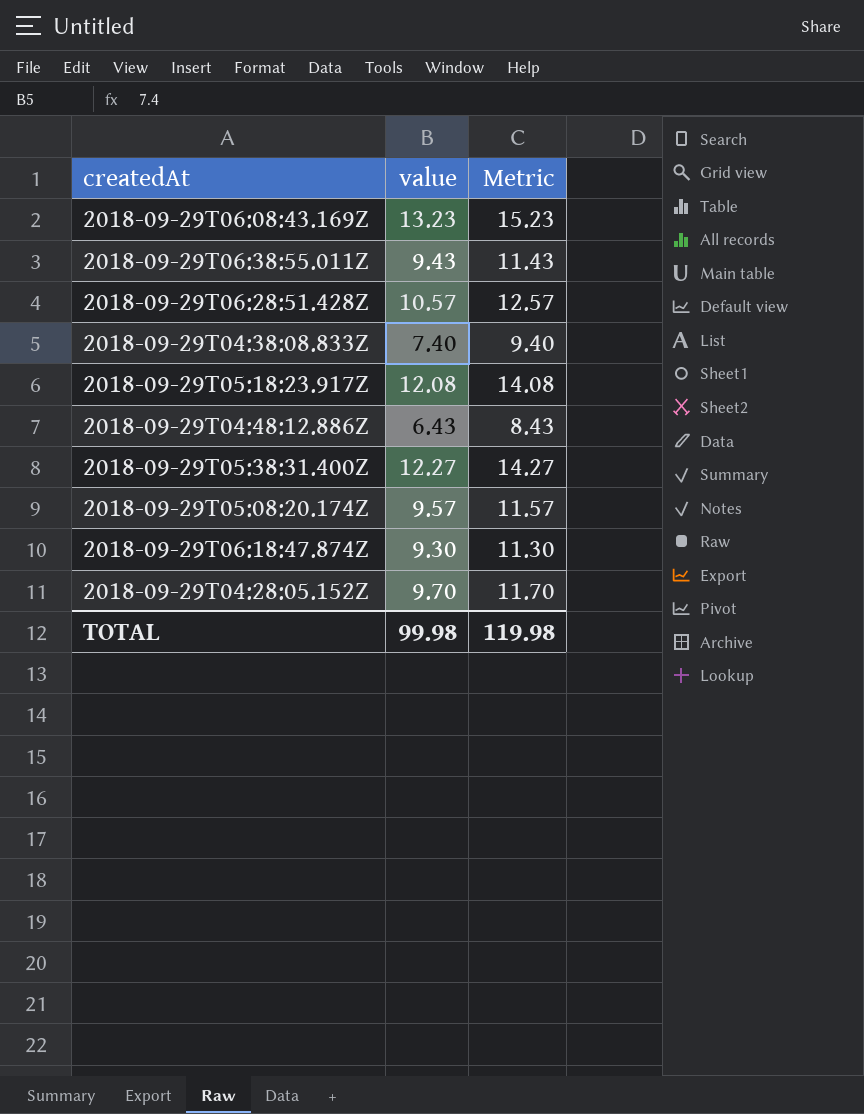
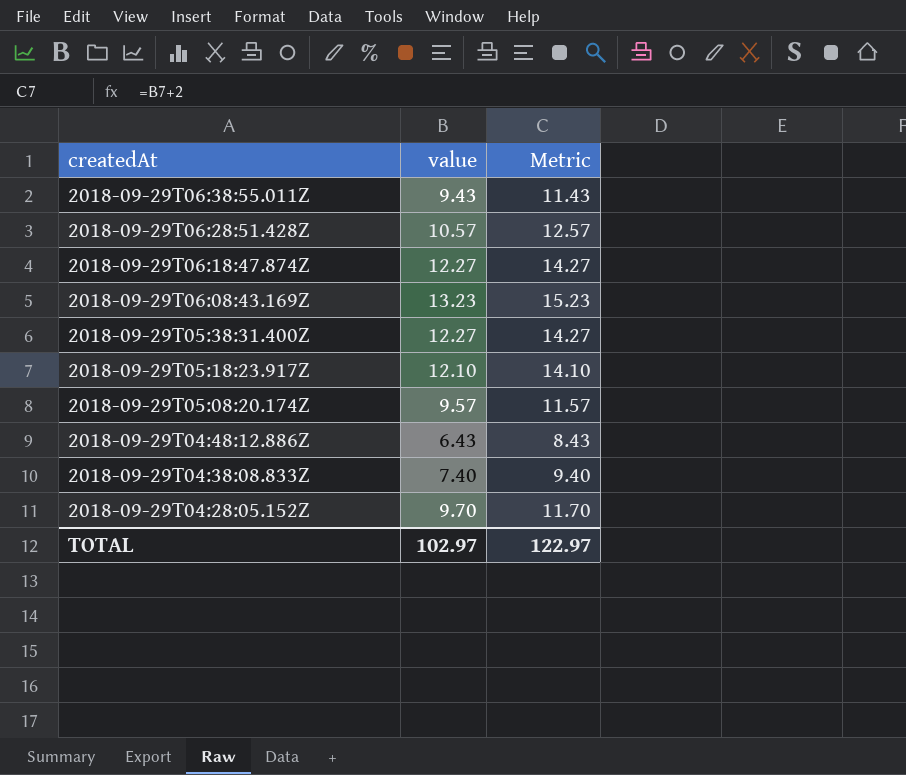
row order: none -> createdAt descending
2018-09-29T06:18:47.874Z | value: 9.30 -> 12.27
2018-09-29T06:18:47.874Z | Metric: 11.30 -> 14.27
2018-09-29T05:18:23.917Z | value: 12.08 -> 12.10
2018-09-29T05:18:23.917Z | Metric: 14.08 -> 14.10
TOTAL | value: 99.98 -> 102.97
TOTAL | Metric: 119.98 -> 122.97

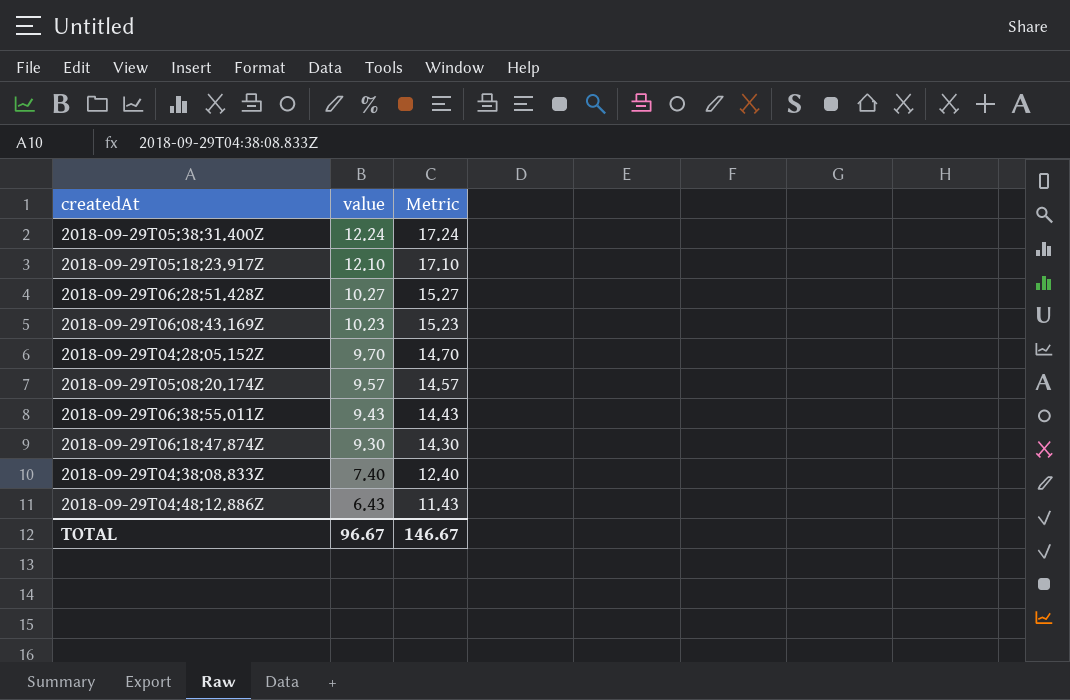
row order: createdAt descending -> value descending
column Metric | formula: [value] + 2 -> [value] + 5
2018-09-29T05:38:31.400Z | value: 12.27 -> 12.24
2018-09-29T06:28:51.428Z | value: 10.57 -> 10.27
2018-09-29T06:08:43.169Z | value: 13.23 -> 10.23
2018-09-29T06:18:47.874Z | value: 12.27 -> 9.30
TOTAL | value: 102.97 -> 96.67
TOTAL | Metric: 122.97 -> 146.67

